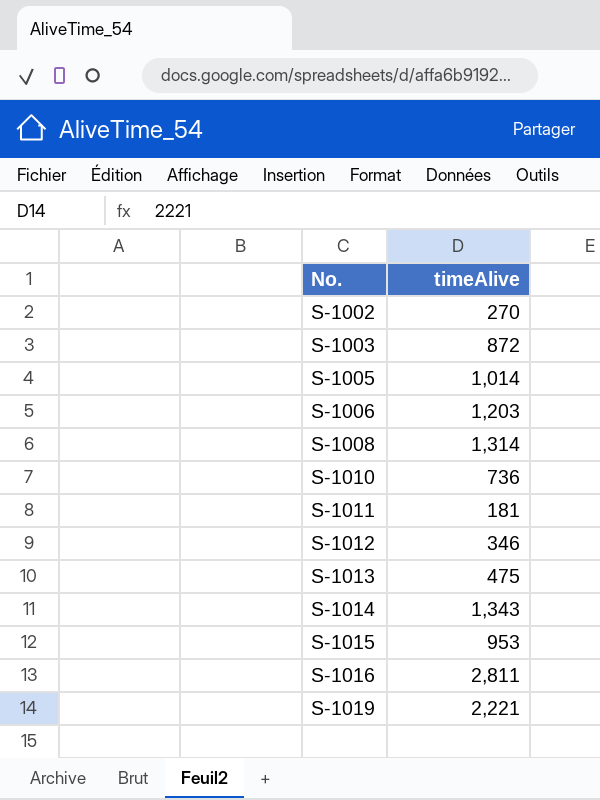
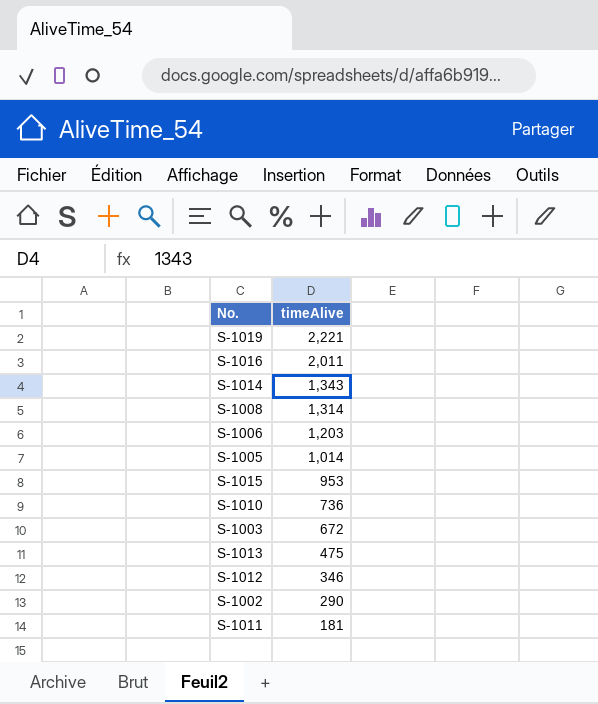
row order: No. ascending -> timeAlive descending
S-1016 | timeAlive: 2,811 -> 2,011
S-1003 | timeAlive: 872 -> 672
S-1002 | timeAlive: 270 -> 290

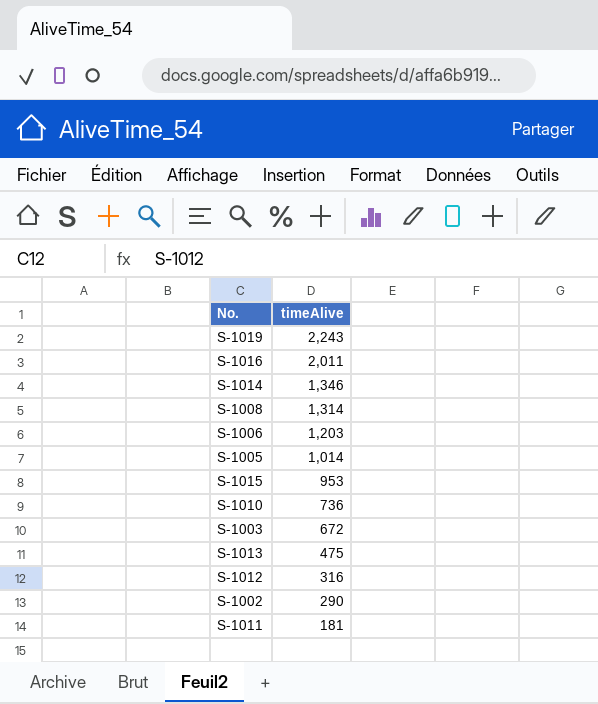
S-1019 | timeAlive: 2,221 -> 2,243
S-1014 | timeAlive: 1,343 -> 1,346
S-1012 | timeAlive: 346 -> 316

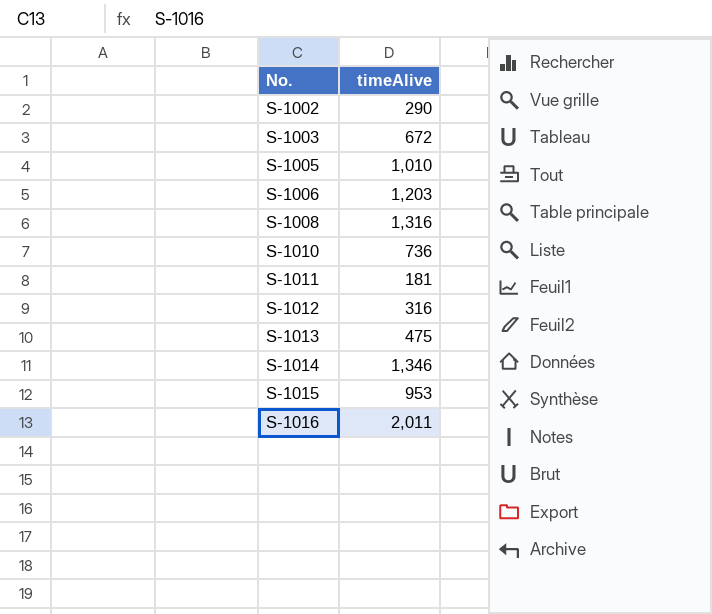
row order: timeAlive descending -> No. ascending
row S-1019: 2,243 -> none
S-1005 | timeAlive: 1,014 -> 1,010
S-1008 | timeAlive: 1,314 -> 1,316

